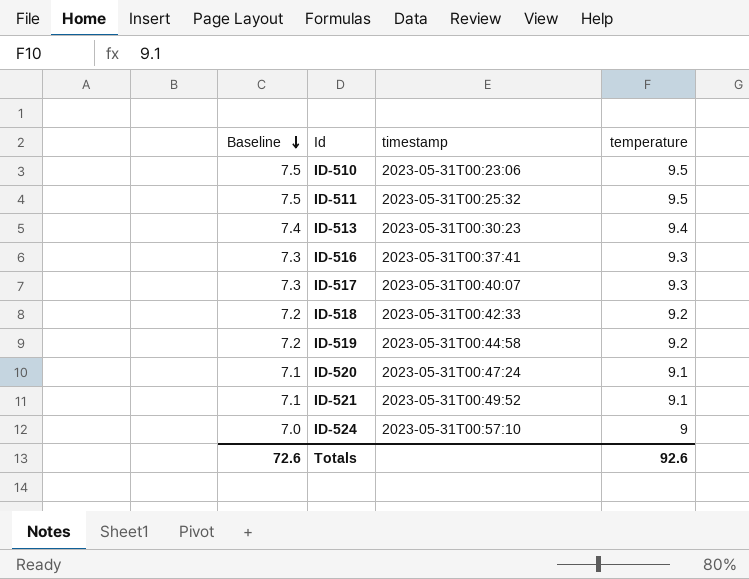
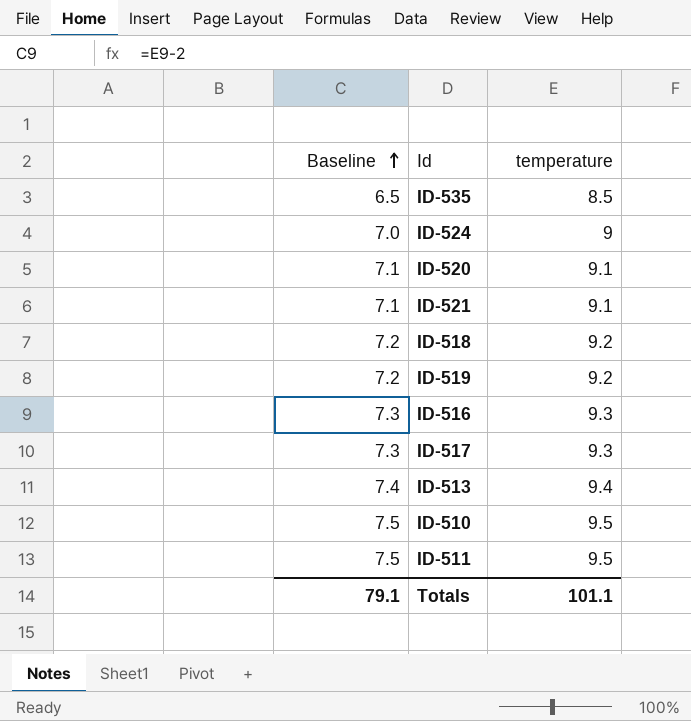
row order: Baseline descending -> Baseline ascending
column timestamp | position: 3 -> none
row ID-535: none -> 6.5 | 8.5
Totals | Baseline: 72.6 -> 79.1
Totals | temperature: 92.6 -> 101.1

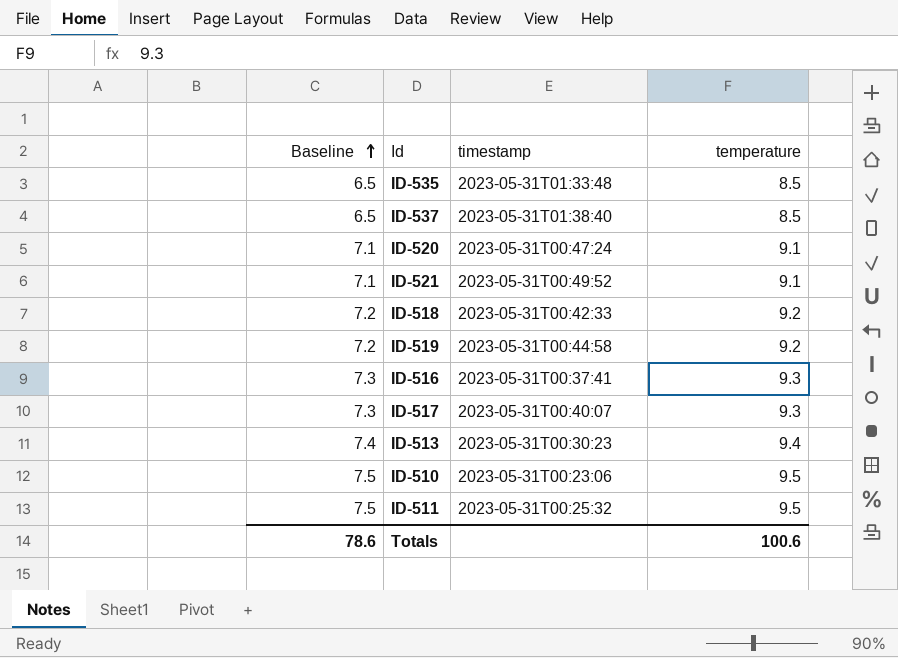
column timestamp | position: none -> 3
row ID-524: 7.0 | 9 -> none
row ID-537: none -> 6.5 | 2023-05-31T01:38:40 | 8.5
Totals | Baseline: 79.1 -> 78.6
Totals | temperature: 101.1 -> 100.6

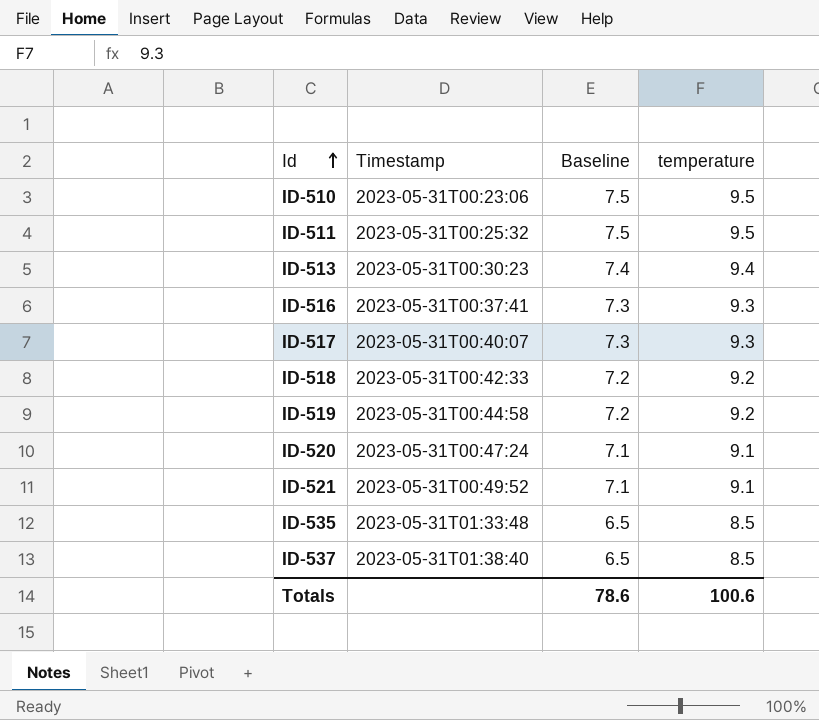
row order: Baseline ascending -> Id ascending
column name: timestamp -> Timestamp
column Baseline | position: 1 -> 3

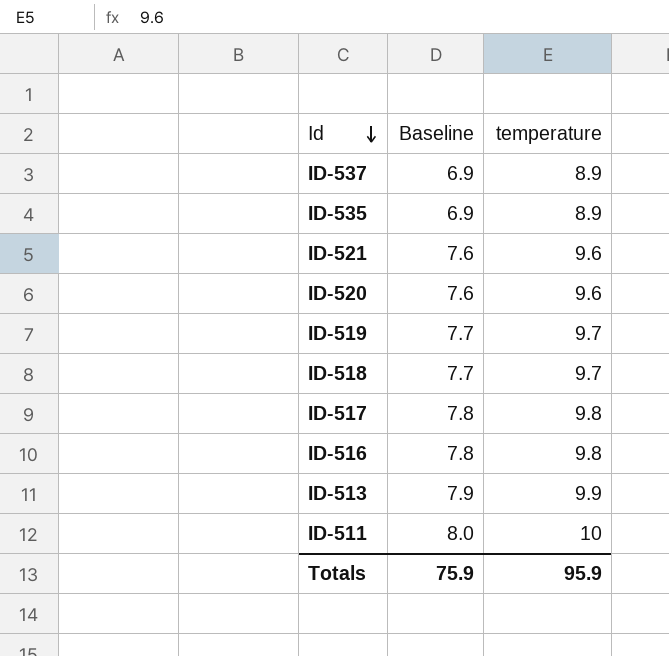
row order: Id ascending -> Id descending
column Timestamp | position: 2 -> none
row ID-510: 2023-05-31T00:23:06 | 7.5 | 9.5 -> none
ID-537 | Baseline: 6.5 -> 6.9
ID-537 | temperature: 8.5 -> 8.9
ID-535 | Baseline: 6.5 -> 6.9
ID-535 | temperature: 8.5 -> 8.9
ID-521 | Baseline: 7.1 -> 7.6
ID-521 | temperature: 9.1 -> 9.6
ID-520 | Baseline: 7.1 -> 7.6
ID-520 | temperature: 9.1 -> 9.6
ID-519 | Baseline: 7.2 -> 7.7
ID-519 | temperature: 9.2 -> 9.7
ID-518 | Baseline: 7.2 -> 7.7
ID-518 | temperature: 9.2 -> 9.7
ID-517 | Baseline: 7.3 -> 7.8
ID-517 | temperature: 9.3 -> 9.8
ID-516 | Baseline: 7.3 -> 7.8
ID-516 | temperature: 9.3 -> 9.8
ID-513 | Baseline: 7.4 -> 7.9
ID-513 | temperature: 9.4 -> 9.9
ID-511 | Baseline: 7.5 -> 8.0
ID-511 | temperature: 9.5 -> 10
Totals | Baseline: 78.6 -> 75.9
Totals | temperature: 100.6 -> 95.9

